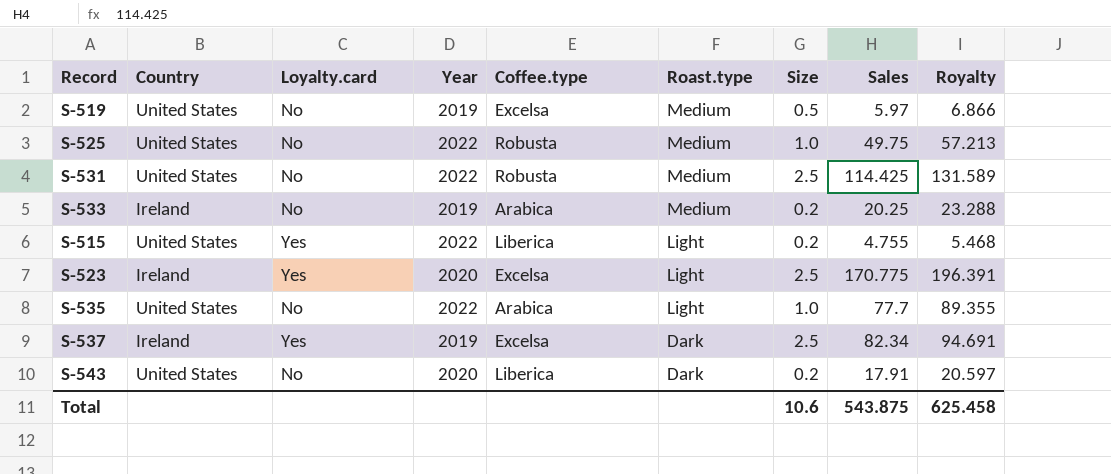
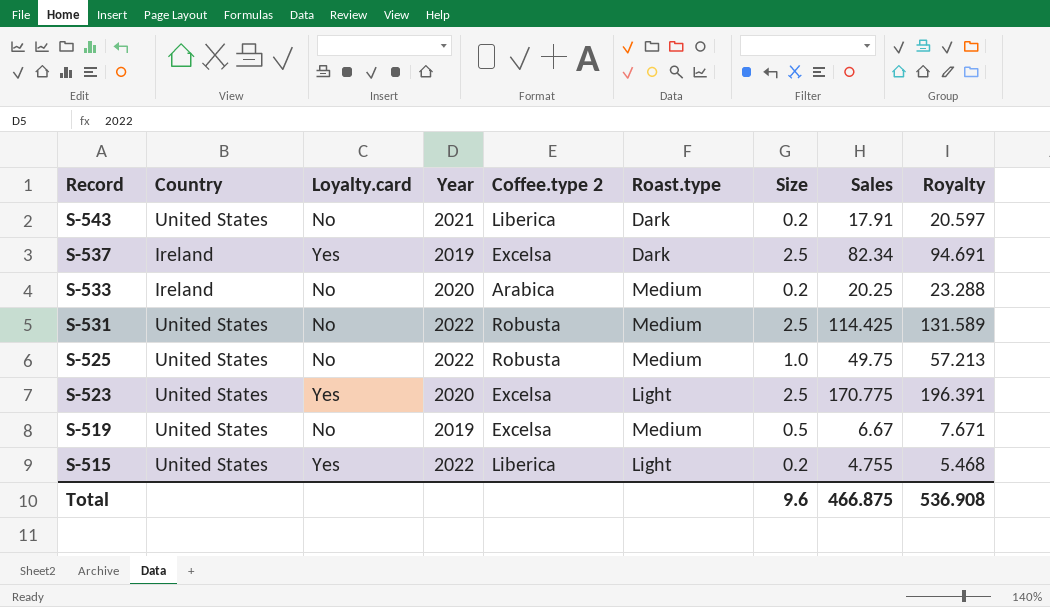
row order: Roast.type descending -> Record descending
column name: Coffee.type -> Coffee.type 2
row S-535: United States | No | 2022 | Arabica | Light | 1.0 | 77.7 | 89.355 -> none
S-543 | Year: 2020 -> 2021
S-533 | Year: 2019 -> 2020
S-523 | Country: Ireland -> United States
S-519 | Sales: 5.97 -> 6.67
S-519 | Royalty: 6.866 -> 7.671
Total | Size: 10.6 -> 9.6
Total | Sales: 543.875 -> 466.875
Total | Royalty: 625.458 -> 536.908

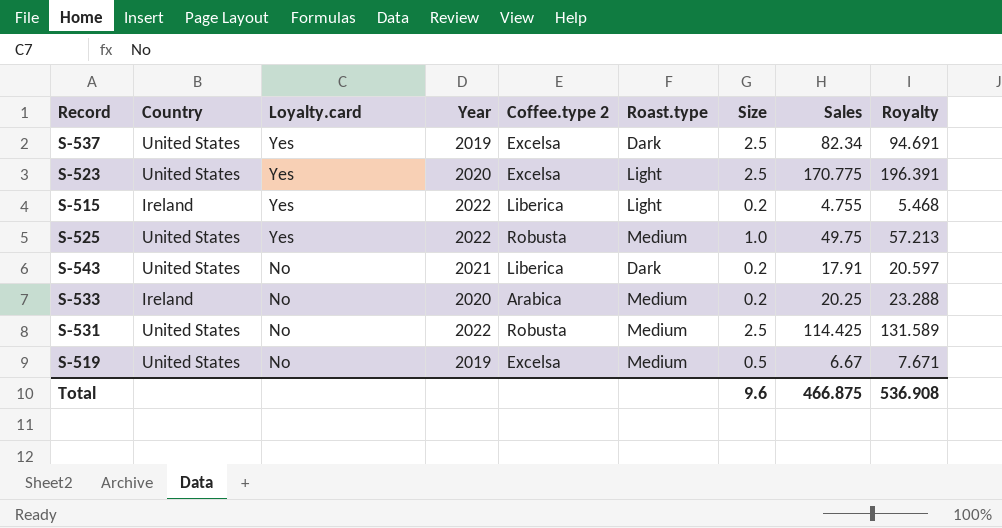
row order: Record descending -> Loyalty.card descending
S-537 | Country: Ireland -> United States
S-515 | Country: United States -> Ireland
S-525 | Loyalty.card: No -> Yes

